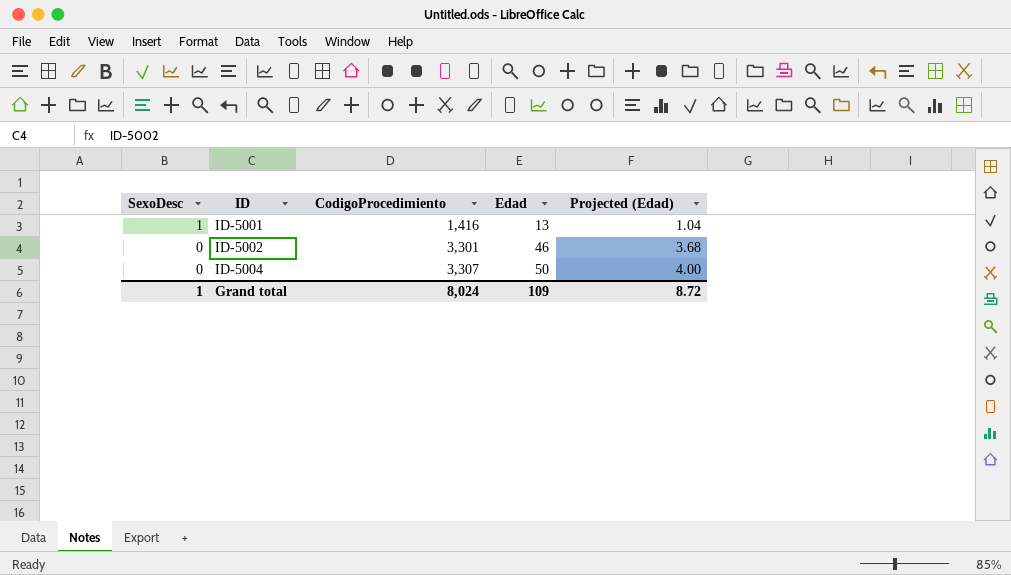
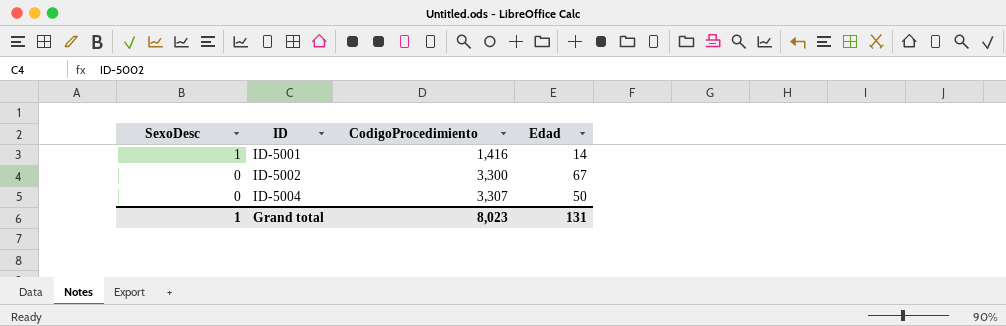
column Projected (Edad) | formula: [Edad] * 0.08 -> none
ID-5001 | Edad: 13 -> 14
ID-5002 | CodigoProcedimiento: 3,301 -> 3,300
ID-5002 | Edad: 46 -> 67
Grand total | CodigoProcedimiento: 8,024 -> 8,023
Grand total | Edad: 109 -> 131

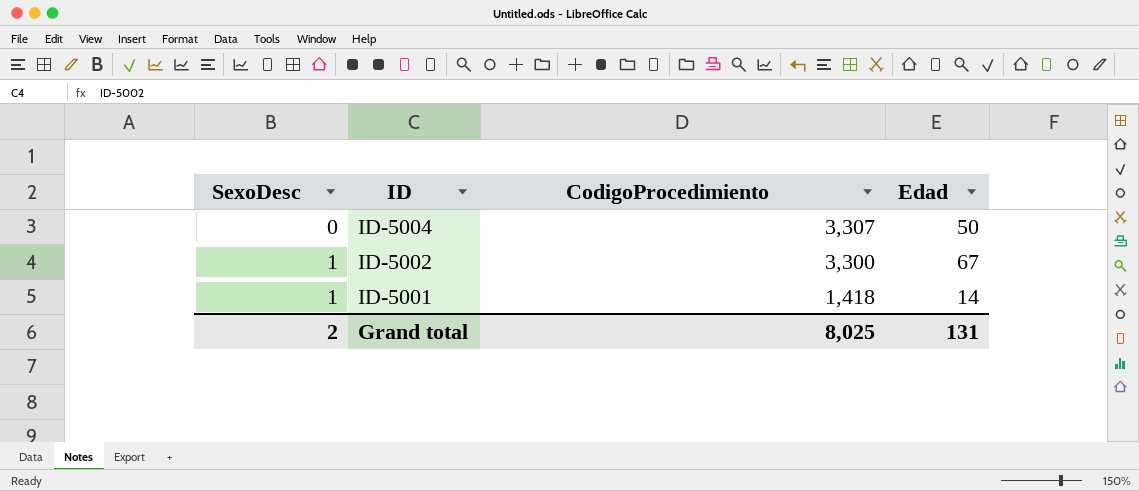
row order: SexoDesc descending -> SexoDesc ascending
ID-5002 | SexoDesc: 0 -> 1
ID-5001 | CodigoProcedimiento: 1,416 -> 1,418
Grand total | SexoDesc: 1 -> 2
Grand total | CodigoProcedimiento: 8,023 -> 8,025

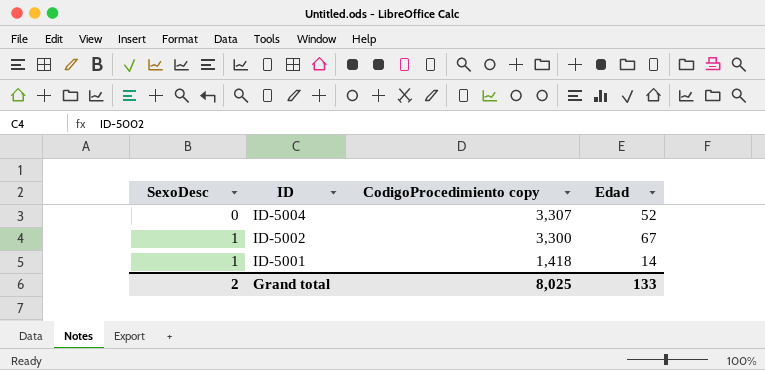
column name: CodigoProcedimiento -> CodigoProcedimiento copy
ID-5004 | Edad: 50 -> 52
Grand total | Edad: 131 -> 133

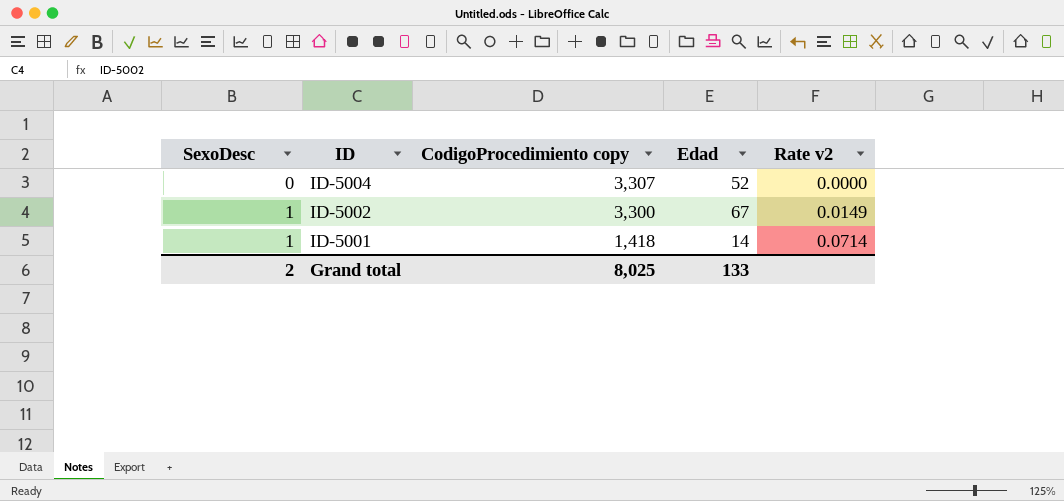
column Rate v2 | formula: none -> [SexoDesc] / [Edad]

